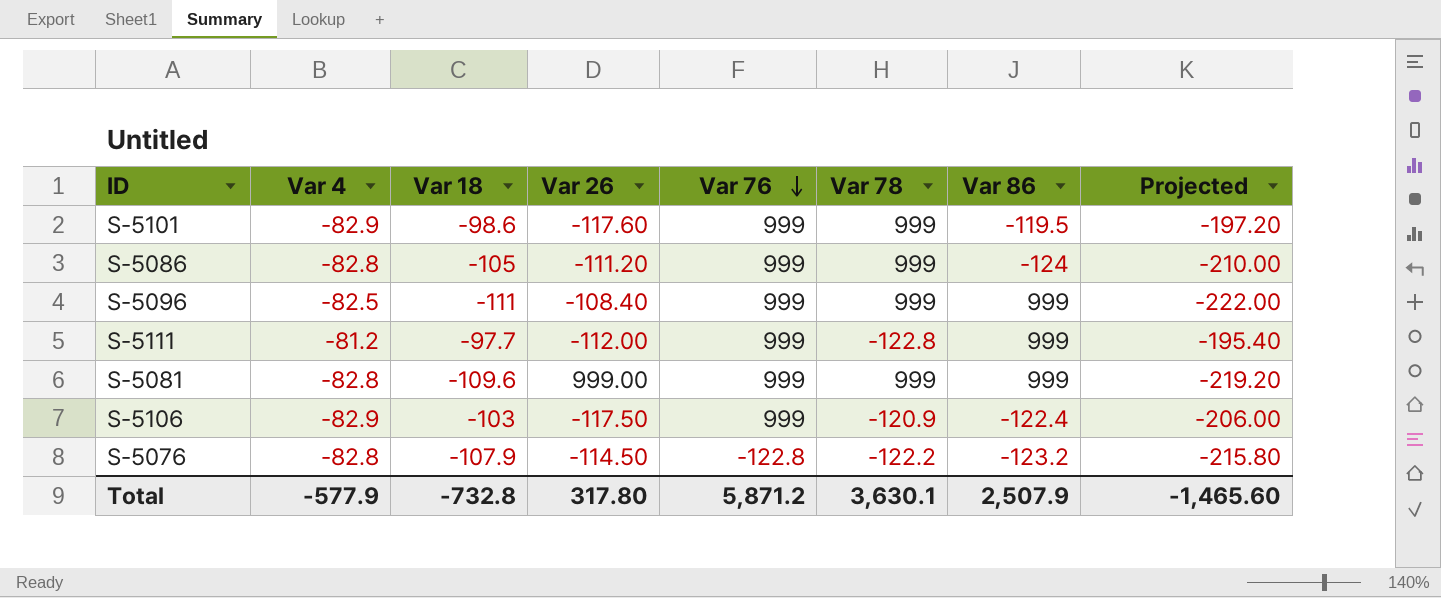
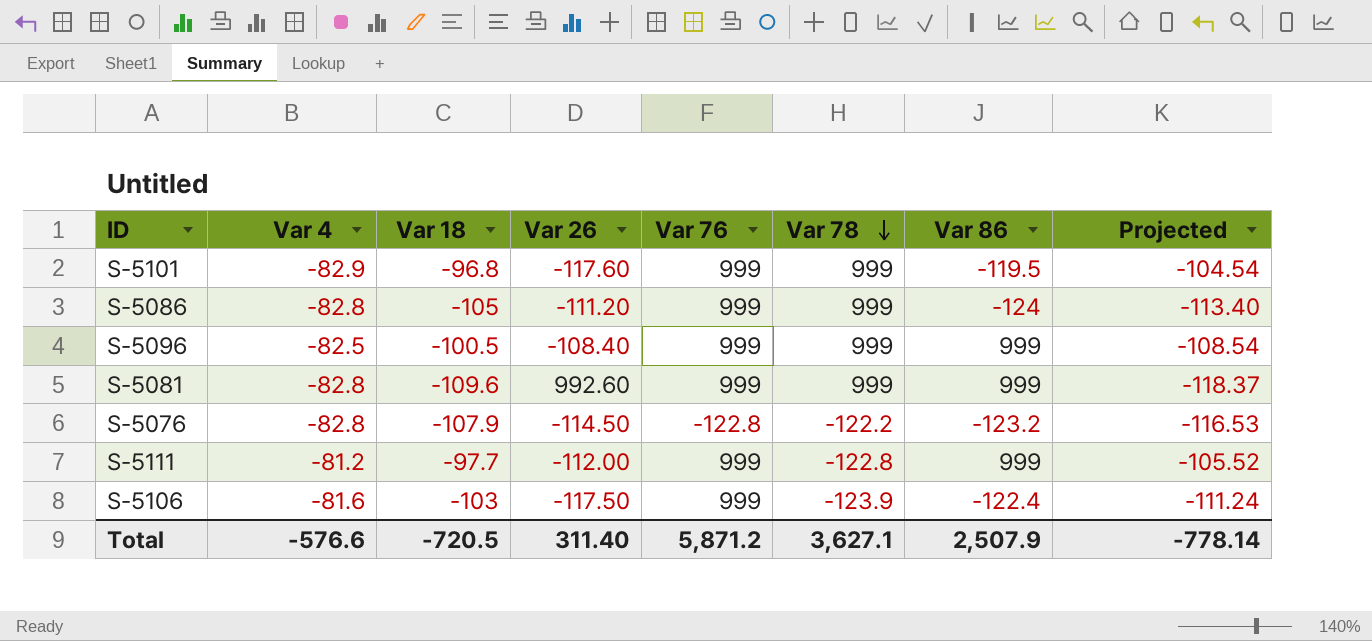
row order: Var 76 descending -> Var 78 descending
column Projected | formula: [Var 18] * 2 -> [Var 18] * 1.08
S-5101 | Var 18: -98.6 -> -96.8
S-5096 | Var 18: -111 -> -100.5
S-5081 | Var 26: 999.00 -> 992.60
S-5106 | Var 4: -82.9 -> -81.6
S-5106 | Var 78: -120.9 -> -123.9
Total | Var 4: -577.9 -> -576.6
Total | Var 18: -732.8 -> -720.5
Total | Var 26: 317.80 -> 311.40
Total | Var 78: 3,630.1 -> 3,627.1
Total | Projected: -1,465.60 -> -778.14

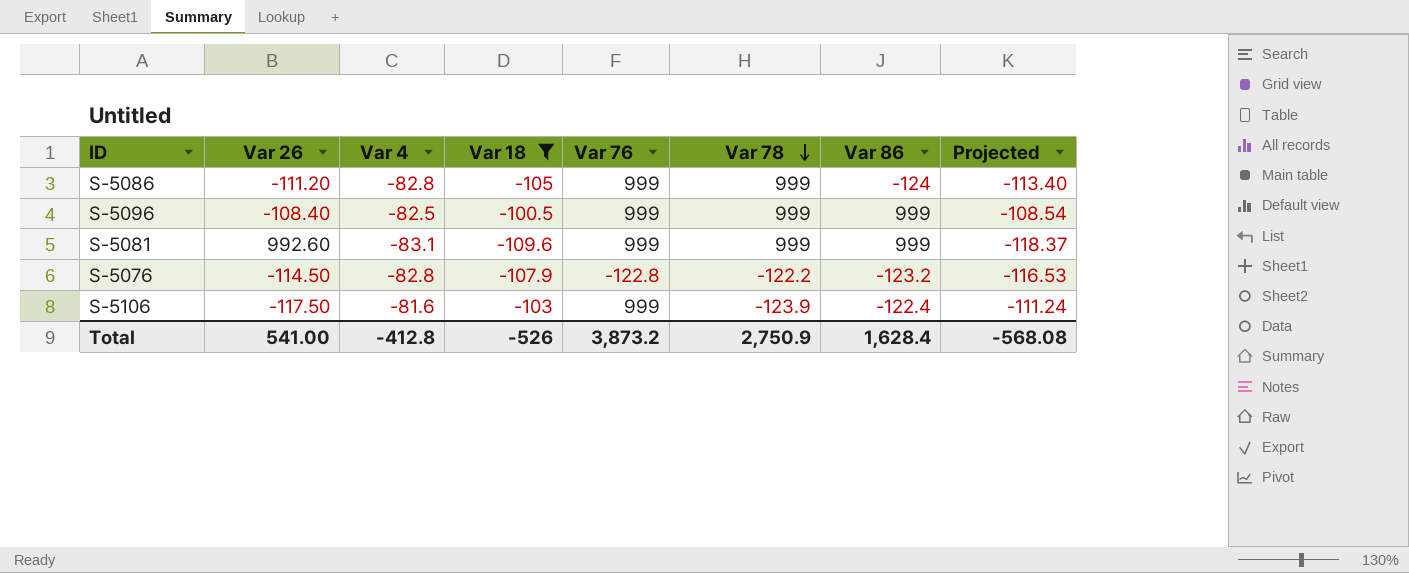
filter: none -> Var 18 <= -100.5
column Var 26 | position: 4 -> 2
S-5081 | Var 4: -82.8 -> -83.1
Total | Var 26: 311.40 -> 541.00
Total | Var 4: -576.6 -> -412.8
Total | Var 18: -720.5 -> -526
Total | Var 76: 5,871.2 -> 3,873.2
Total | Var 78: 3,627.1 -> 2,750.9
Total | Var 86: 2,507.9 -> 1,628.4
Total | Projected: -778.14 -> -568.08

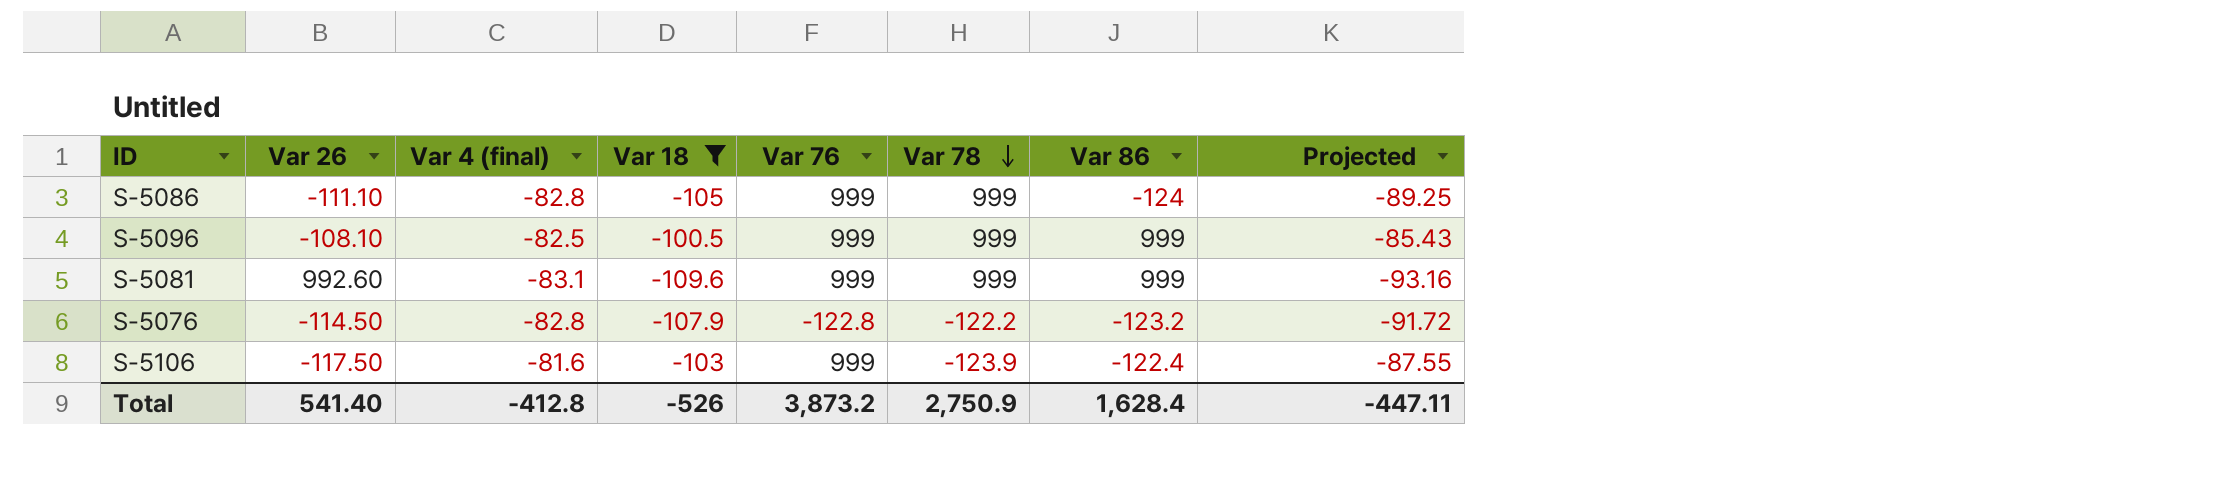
column name: Var 4 -> Var 4 (final)
column Projected | formula: [Var 18] * 1.08 -> [Var 18] * 0.85
S-5086 | Var 26: -111.20 -> -111.10
S-5096 | Var 26: -108.40 -> -108.10
Total | Var 26: 541.00 -> 541.40
Total | Projected: -568.08 -> -447.11

